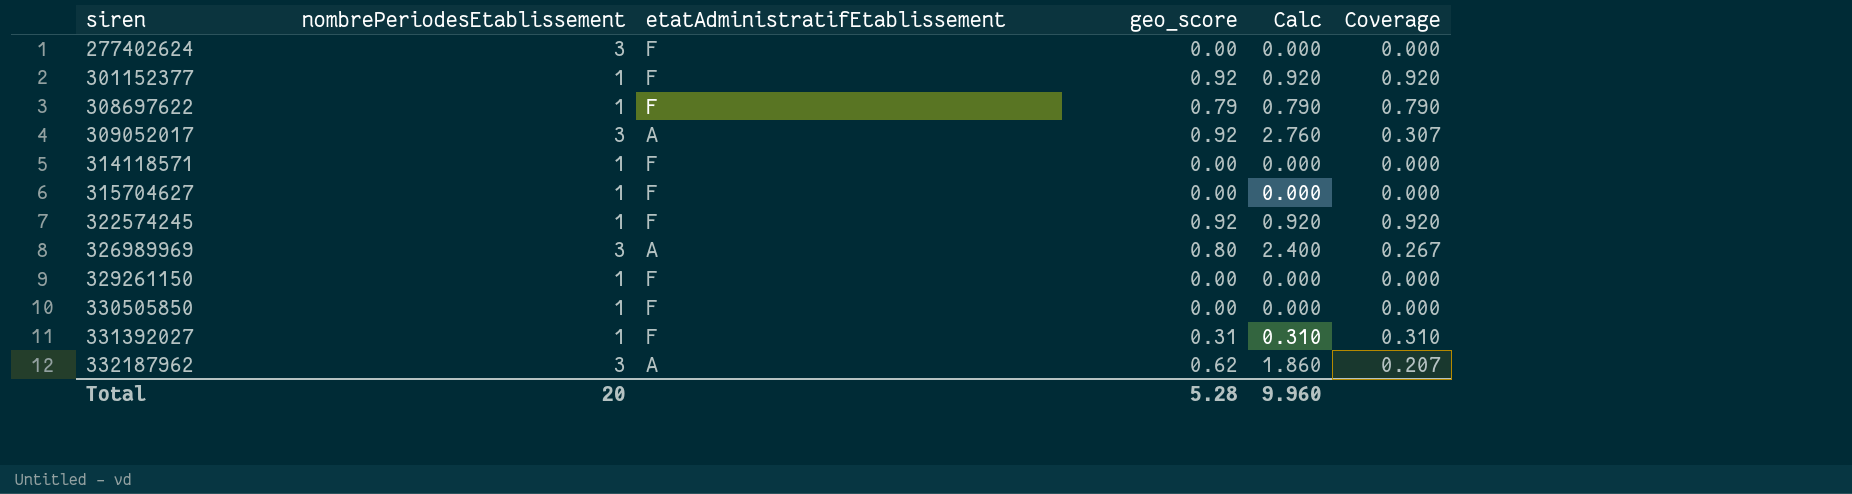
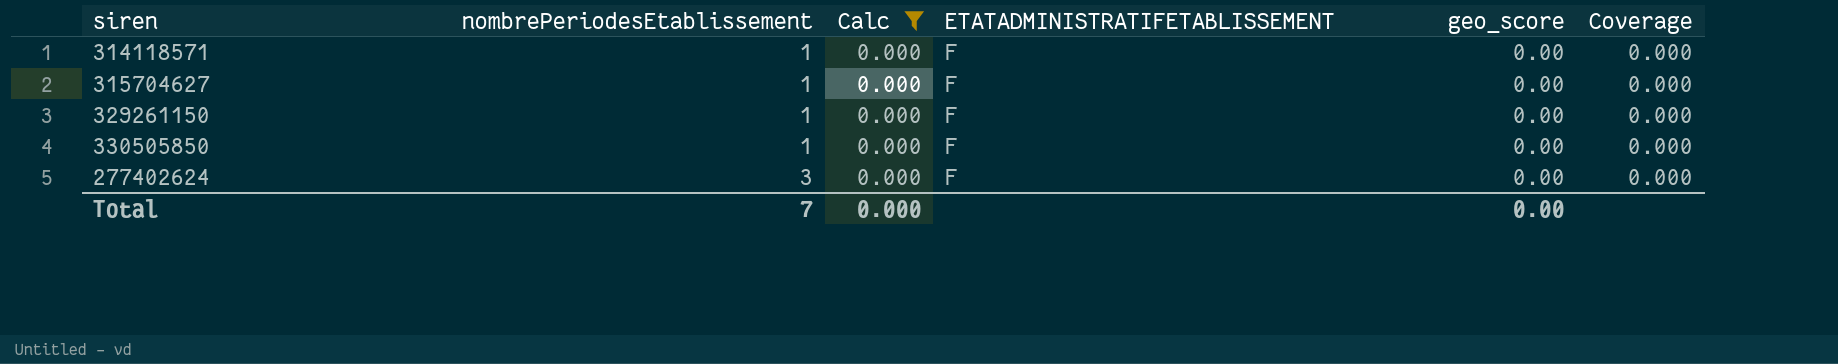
filter: none -> Calc = 0.000
row order: siren ascending -> nombrePeriodesEtablissement ascending
column Calc | position: 5 -> 3
column name: etatAdministratifEtablissement -> ETATADMINISTRATIFETABLISSEMENT
Total | nombrePeriodesEtablissement: 20 -> 7
Total | Calc: 9.960 -> 0.000
Total | geo_score: 5.28 -> 0.00

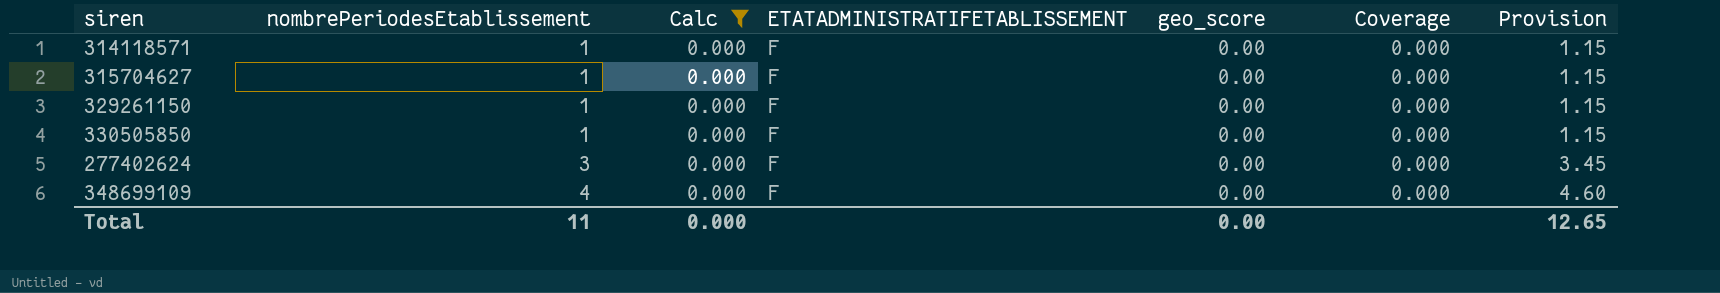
column Provision | formula: none -> [nombrePeriodesEtablissement] * 1.15
row 348699109: none -> 4 | 0.000 | F | 0.00 | 0.000 | 4.60
Total | nombrePeriodesEtablissement: 7 -> 11

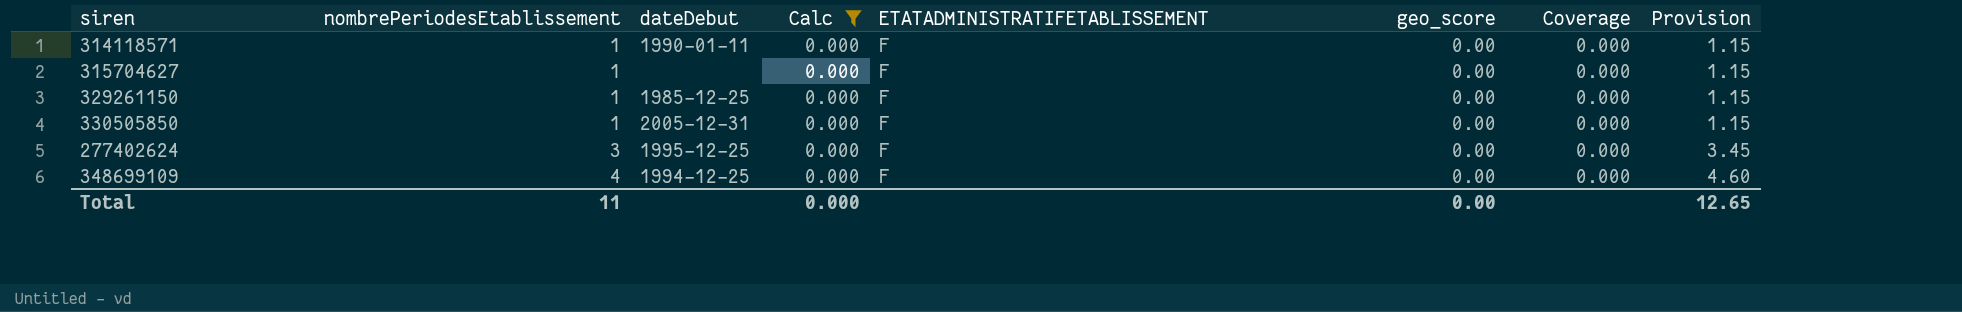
column dateDebut | position: none -> 3

